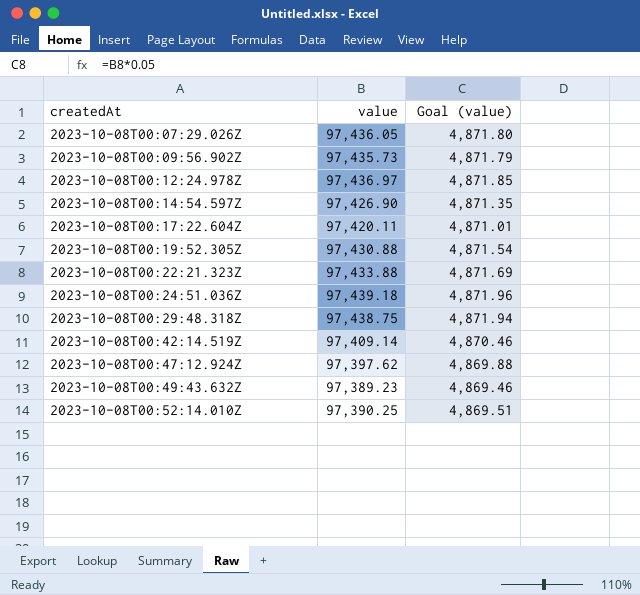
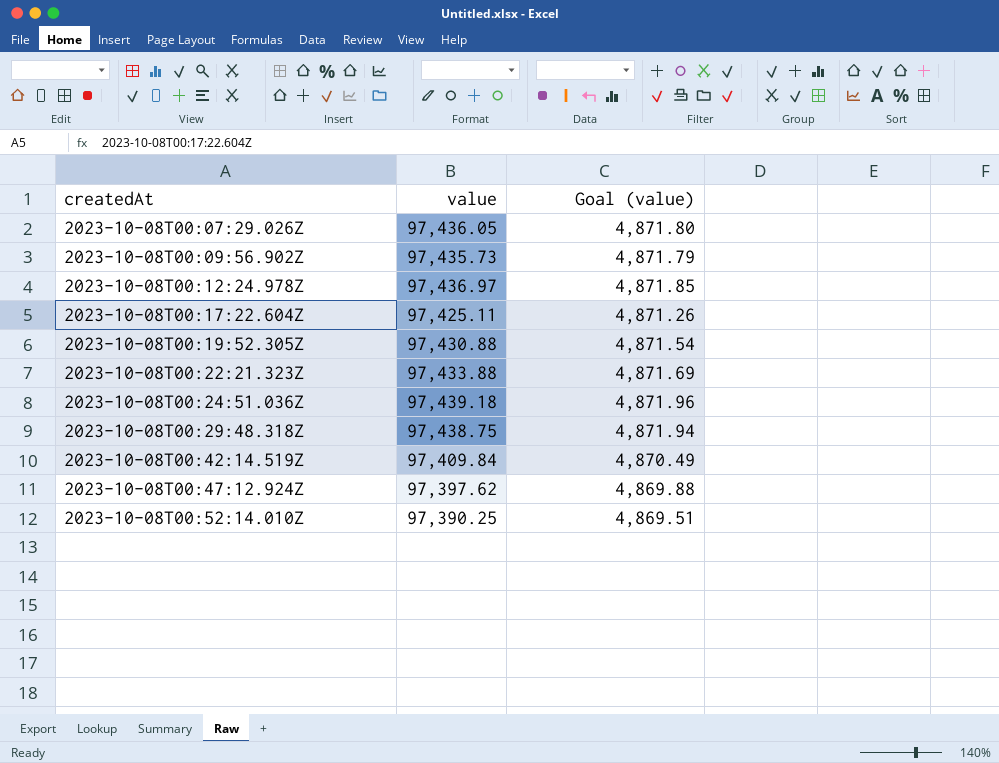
row 2023-10-08T00:14:54.597Z: 97,426.90 | 4,871.35 -> none
row 2023-10-08T00:49:43.632Z: 97,389.23 | 4,869.46 -> none
2023-10-08T00:17:22.604Z | value: 97,420.11 -> 97,425.11
2023-10-08T00:17:22.604Z | Goal (value): 4,871.01 -> 4,871.26
2023-10-08T00:42:14.519Z | value: 97,409.14 -> 97,409.84
2023-10-08T00:42:14.519Z | Goal (value): 4,870.46 -> 4,870.49

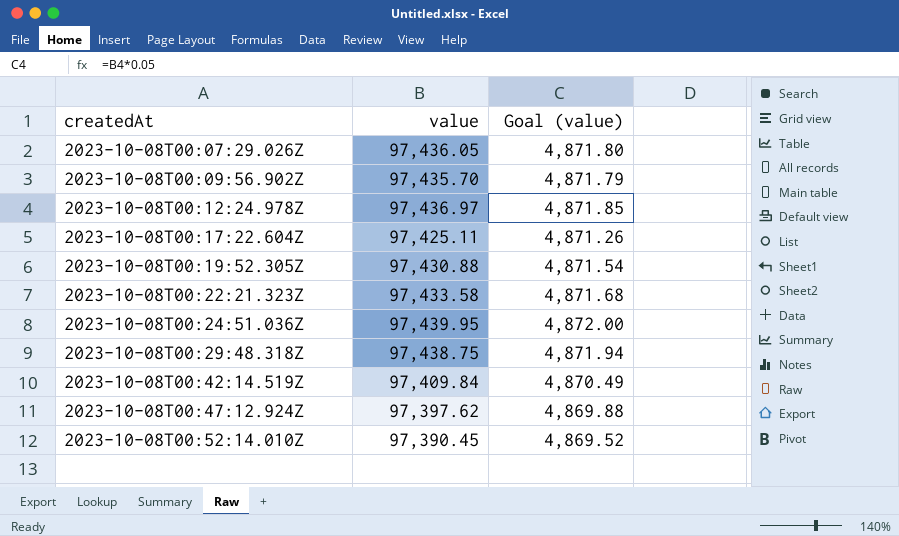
2023-10-08T00:09:56.902Z | value: 97,435.73 -> 97,435.70
2023-10-08T00:22:21.323Z | value: 97,433.88 -> 97,433.58
2023-10-08T00:22:21.323Z | Goal (value): 4,871.69 -> 4,871.68
2023-10-08T00:24:51.036Z | value: 97,439.18 -> 97,439.95
2023-10-08T00:24:51.036Z | Goal (value): 4,871.96 -> 4,872.00
2023-10-08T00:52:14.010Z | value: 97,390.25 -> 97,390.45
2023-10-08T00:52:14.010Z | Goal (value): 4,869.51 -> 4,869.52

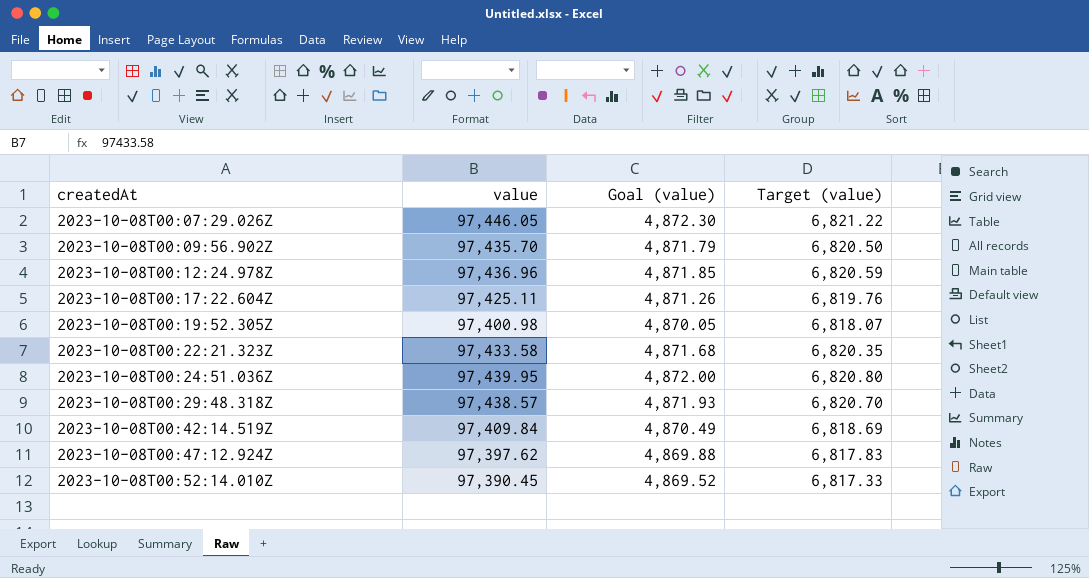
column Target (value) | formula: none -> [value] * 0.07
2023-10-08T00:07:29.026Z | value: 97,436.05 -> 97,446.05
2023-10-08T00:07:29.026Z | Goal (value): 4,871.80 -> 4,872.30
2023-10-08T00:12:24.978Z | value: 97,436.97 -> 97,436.96
2023-10-08T00:19:52.305Z | value: 97,430.88 -> 97,400.98
2023-10-08T00:19:52.305Z | Goal (value): 4,871.54 -> 4,870.05
2023-10-08T00:29:48.318Z | value: 97,438.75 -> 97,438.57
2023-10-08T00:29:48.318Z | Goal (value): 4,871.94 -> 4,871.93

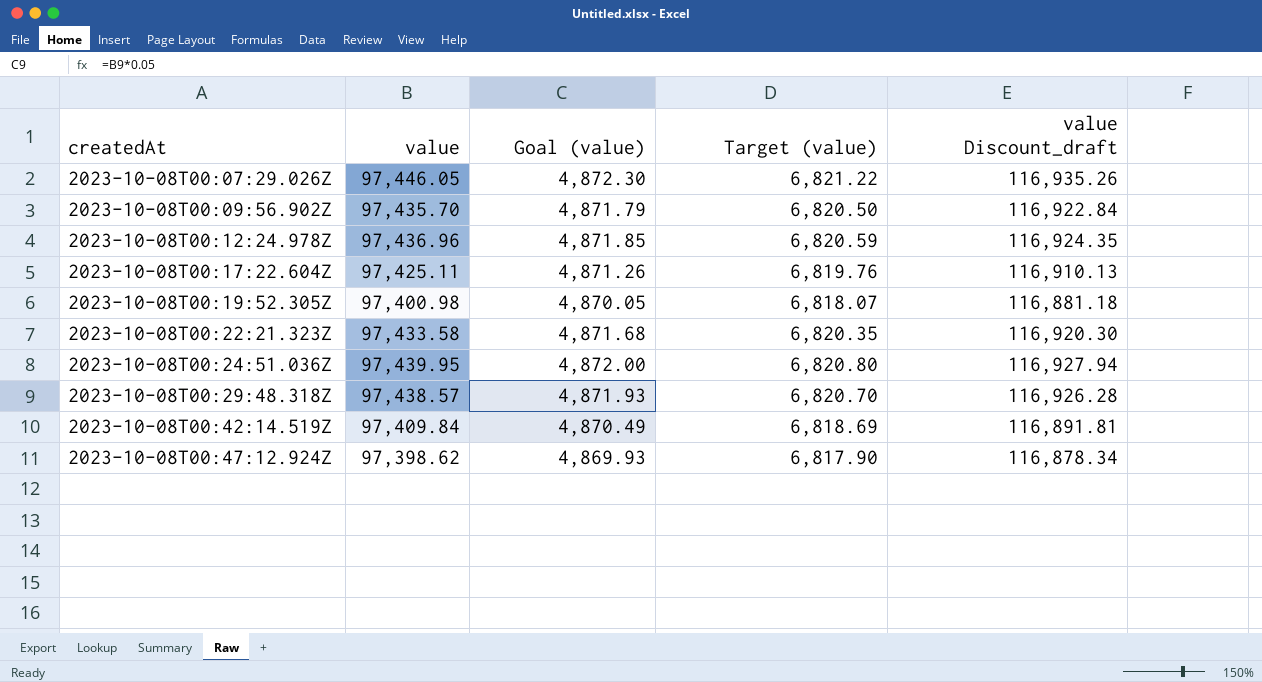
column value Discount_draft | formula: none -> [value] * 1.2
row 2023-10-08T00:52:14.010Z: 97,390.45 | 4,869.52 | 6,817.33 -> none
2023-10-08T00:47:12.924Z | value: 97,397.62 -> 97,398.62
2023-10-08T00:47:12.924Z | Goal (value): 4,869.88 -> 4,869.93
2023-10-08T00:47:12.924Z | Target (value): 6,817.83 -> 6,817.90

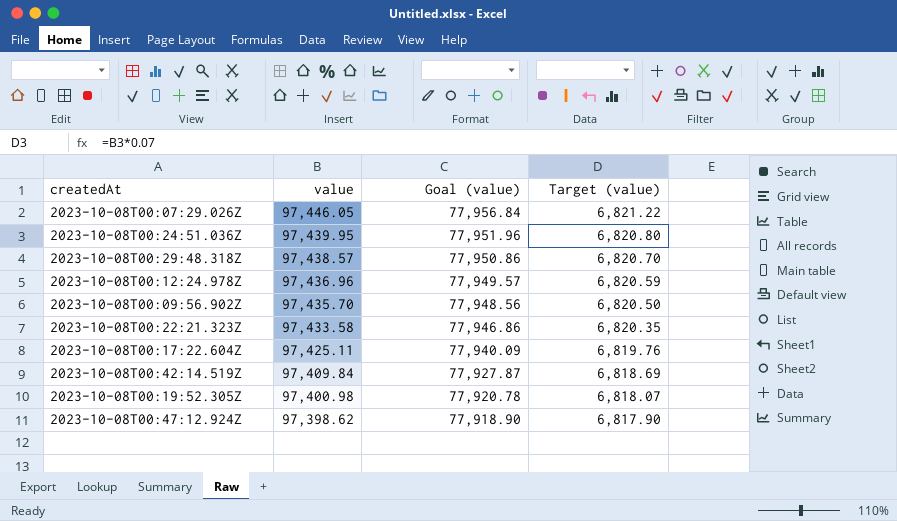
row order: createdAt ascending -> value descending
column value Discount_draft | formula: [value] * 1.2 -> none
column Goal (value) | formula: [value] * 0.05 -> [value] * 0.8

